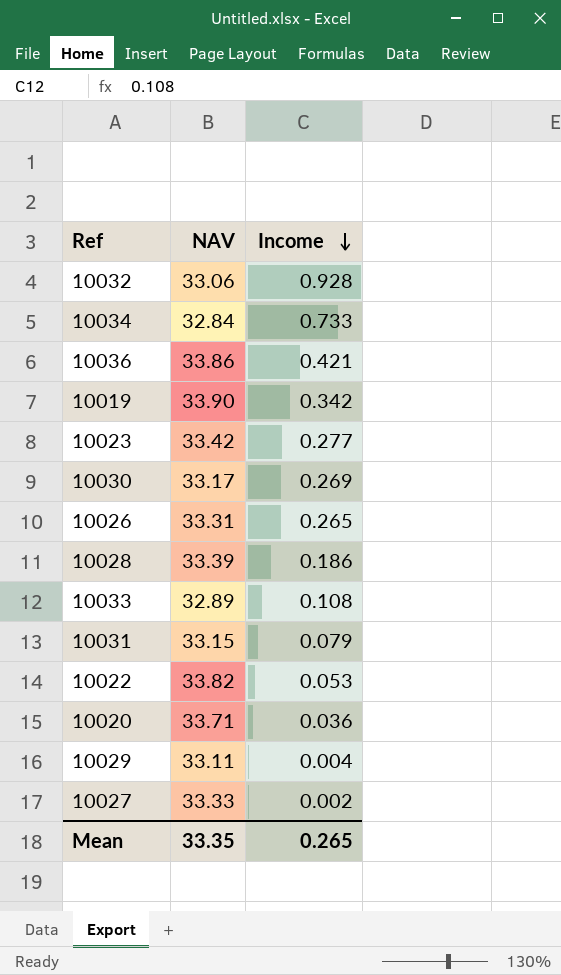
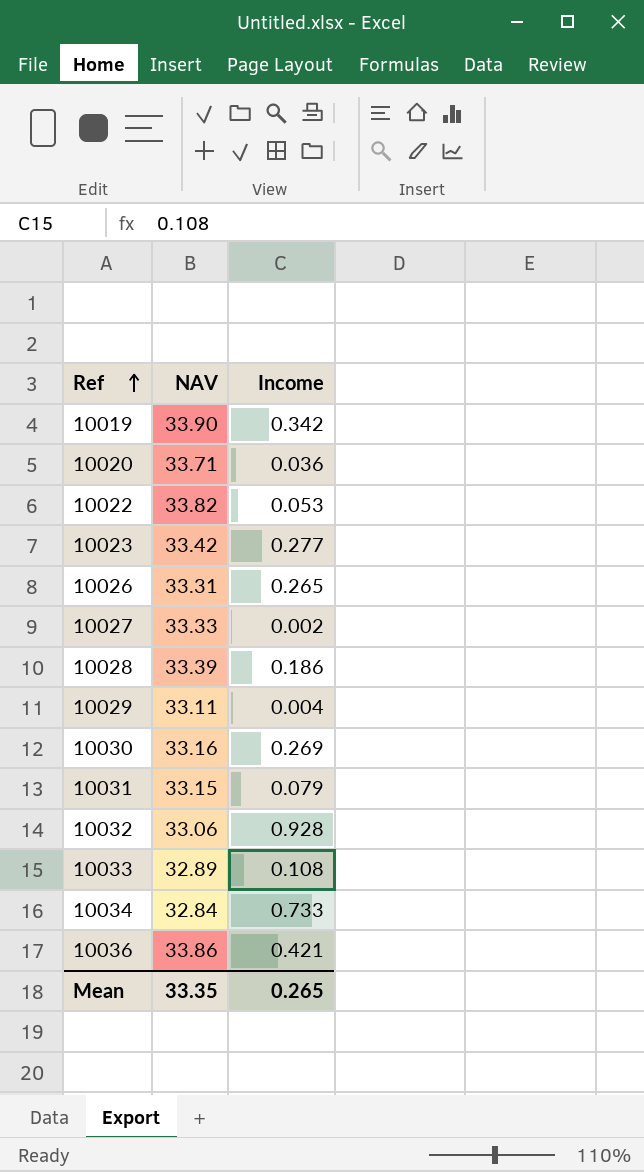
row order: Income descending -> Ref ascending
10030 | NAV: 33.17 -> 33.16

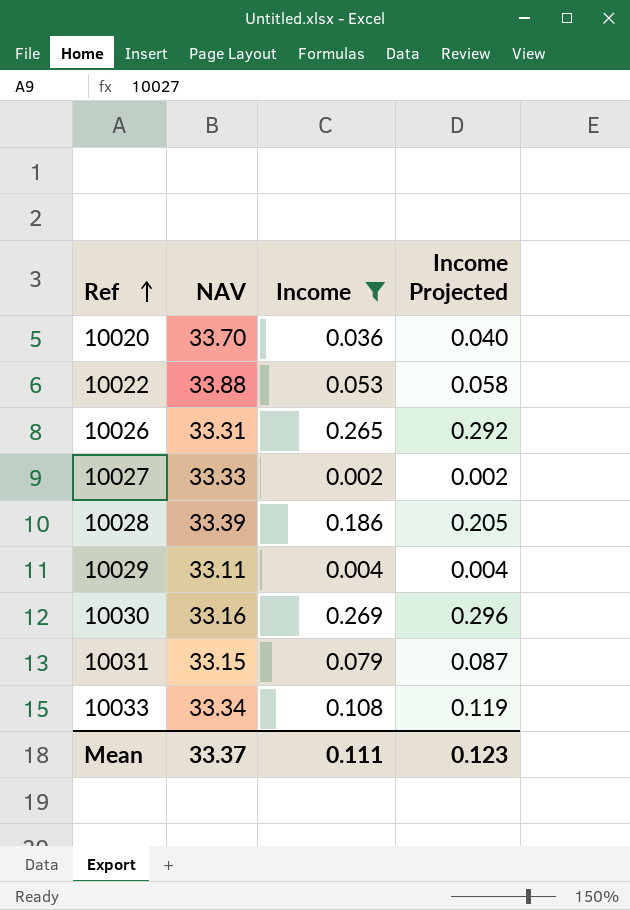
filter: none -> Income <= 0.269
column Income Projected | formula: none -> [Income] * 1.1
10020 | NAV: 33.71 -> 33.70
10022 | NAV: 33.82 -> 33.88
10033 | NAV: 32.89 -> 33.34
Mean | NAV: 33.35 -> 33.37
Mean | Income: 0.265 -> 0.111

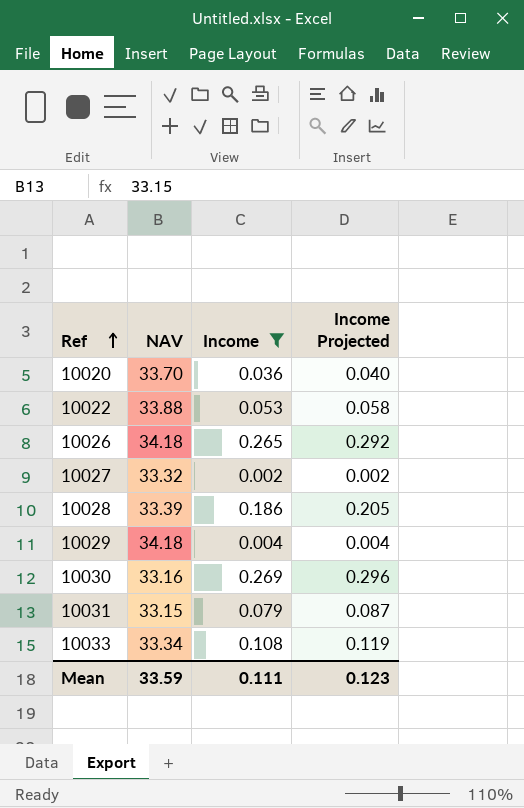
10026 | NAV: 33.31 -> 34.18
10027 | NAV: 33.33 -> 33.32
10029 | NAV: 33.11 -> 34.18
Mean | NAV: 33.37 -> 33.59

